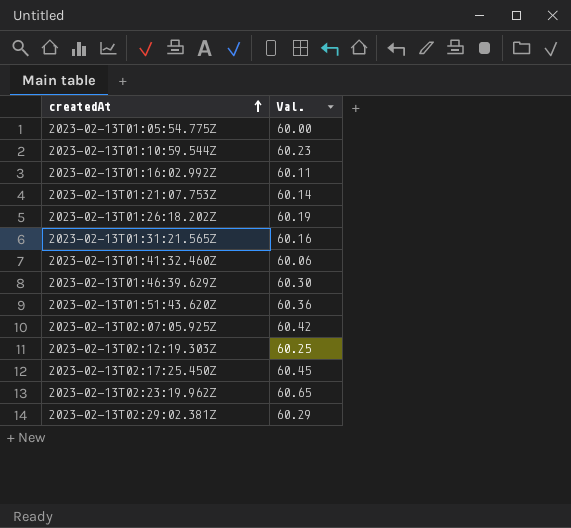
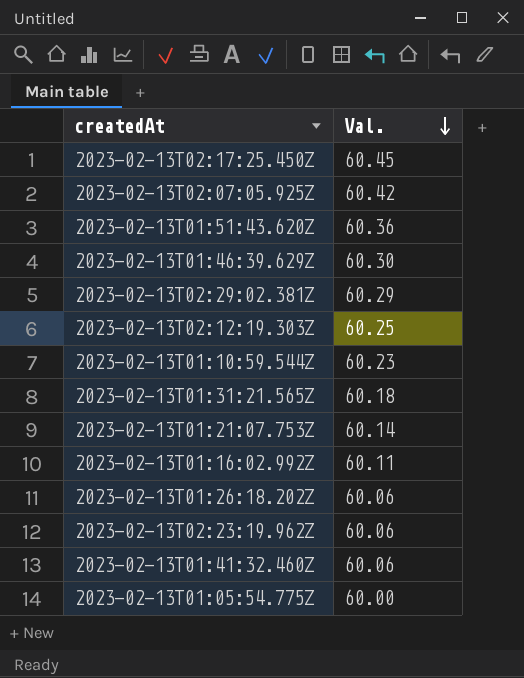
row order: createdAt ascending -> Val. descending
2023-02-13T01:31:21.565Z | Val.: 60.16 -> 60.18
2023-02-13T01:26:18.202Z | Val.: 60.19 -> 60.06
2023-02-13T02:23:19.962Z | Val.: 60.65 -> 60.06

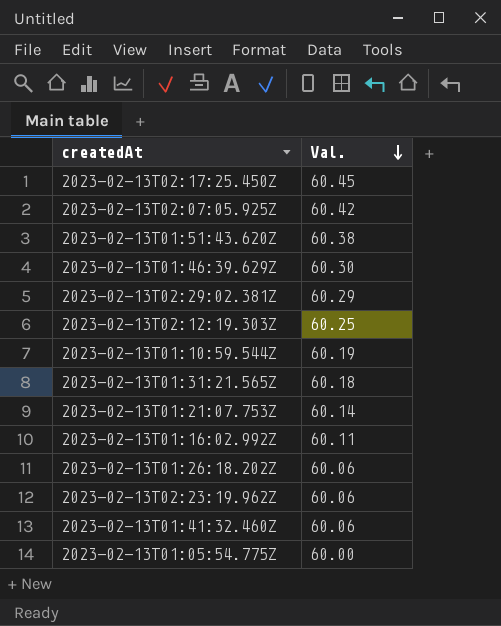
2023-02-13T01:51:43.620Z | Val.: 60.36 -> 60.38
2023-02-13T01:10:59.544Z | Val.: 60.23 -> 60.19

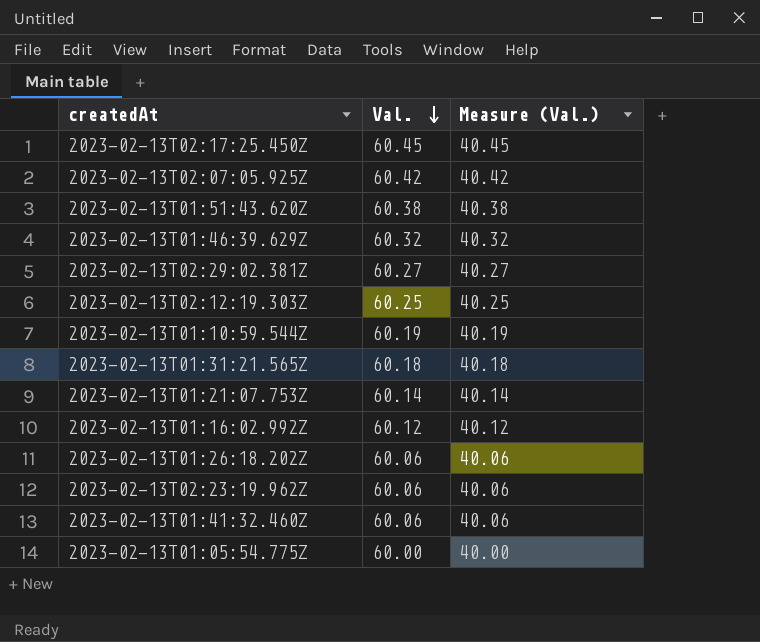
column Measure (Val.) | formula: none -> [Val.] - 20
2023-02-13T01:46:39.629Z | Val.: 60.30 -> 60.32
2023-02-13T02:29:02.381Z | Val.: 60.29 -> 60.27
2023-02-13T01:16:02.992Z | Val.: 60.11 -> 60.12

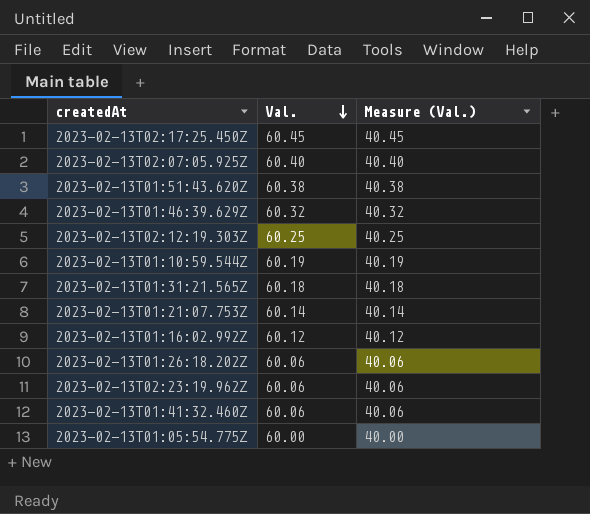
row 2023-02-13T02:29:02.381Z: 60.27 | 40.27 -> none
2023-02-13T02:07:05.925Z | Val.: 60.42 -> 60.40
2023-02-13T02:07:05.925Z | Measure (Val.): 40.42 -> 40.40

